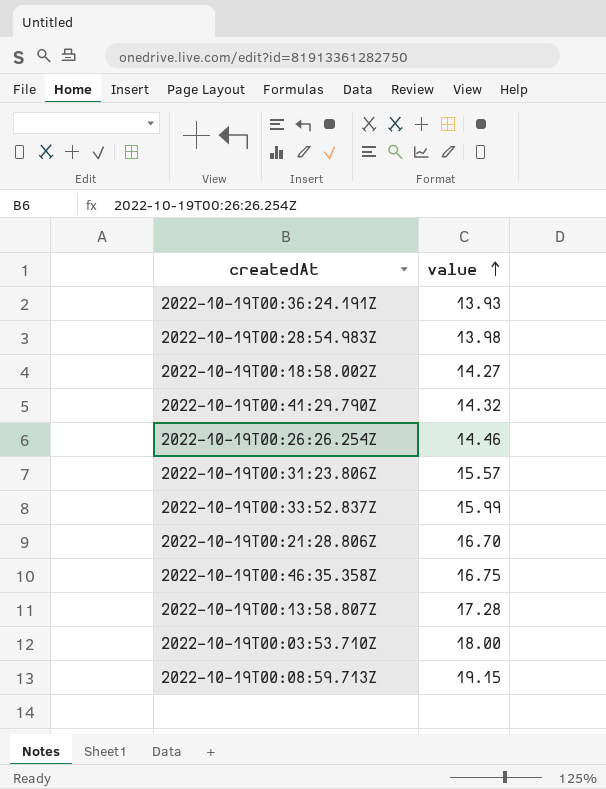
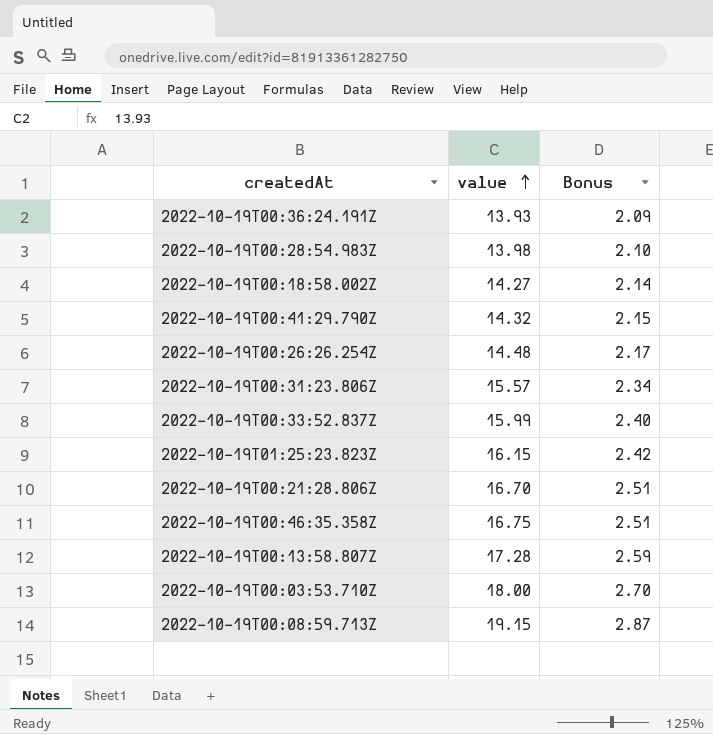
column Bonus | formula: none -> [value] * 0.15
2022-10-19T00:26:26.254Z | value: 14.46 -> 14.48
row 2022-10-19T01:25:23.823Z: none -> 16.15 | 2.42

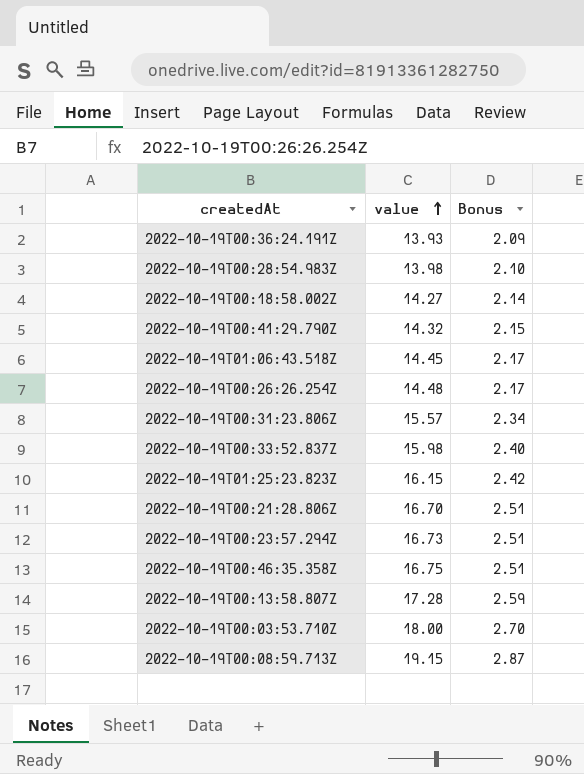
row 2022-10-19T01:06:43.518Z: none -> 14.45 | 2.17
2022-10-19T00:33:52.837Z | value: 15.99 -> 15.98
row 2022-10-19T00:23:57.294Z: none -> 16.73 | 2.51

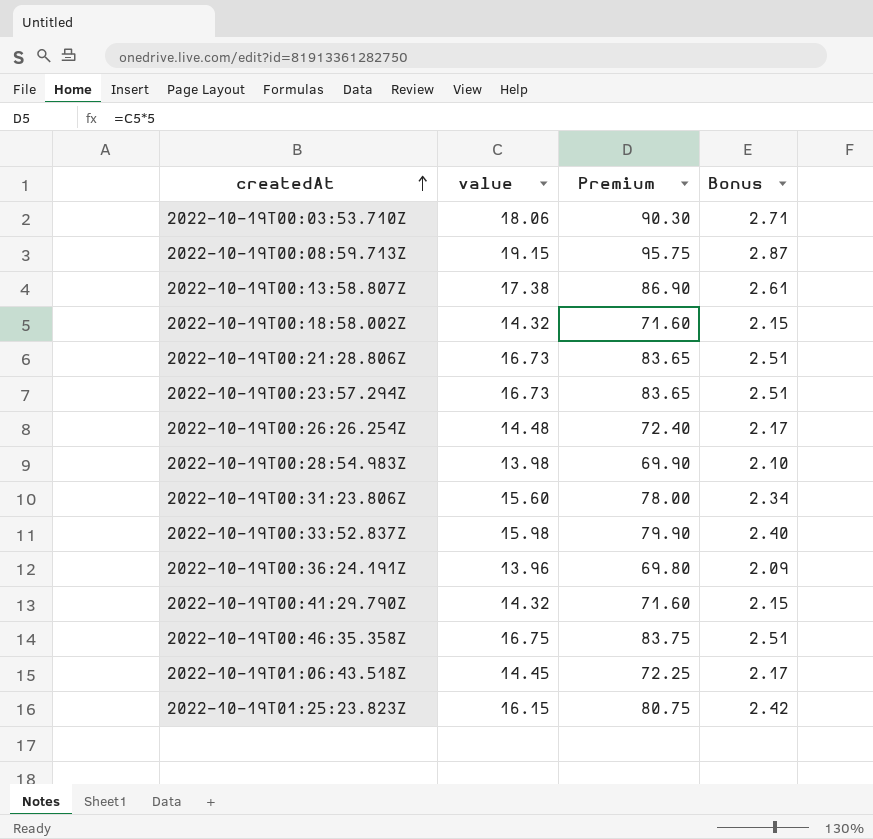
row order: value ascending -> createdAt ascending
column Premium | formula: none -> [value] * 5
2022-10-19T00:03:53.710Z | value: 18.00 -> 18.06
2022-10-19T00:03:53.710Z | Bonus: 2.70 -> 2.71
2022-10-19T00:13:58.807Z | value: 17.28 -> 17.38
2022-10-19T00:13:58.807Z | Bonus: 2.59 -> 2.61
2022-10-19T00:18:58.002Z | value: 14.27 -> 14.32
2022-10-19T00:18:58.002Z | Bonus: 2.14 -> 2.15
2022-10-19T00:21:28.806Z | value: 16.70 -> 16.73
2022-10-19T00:31:23.806Z | value: 15.57 -> 15.60
2022-10-19T00:36:24.191Z | value: 13.93 -> 13.96

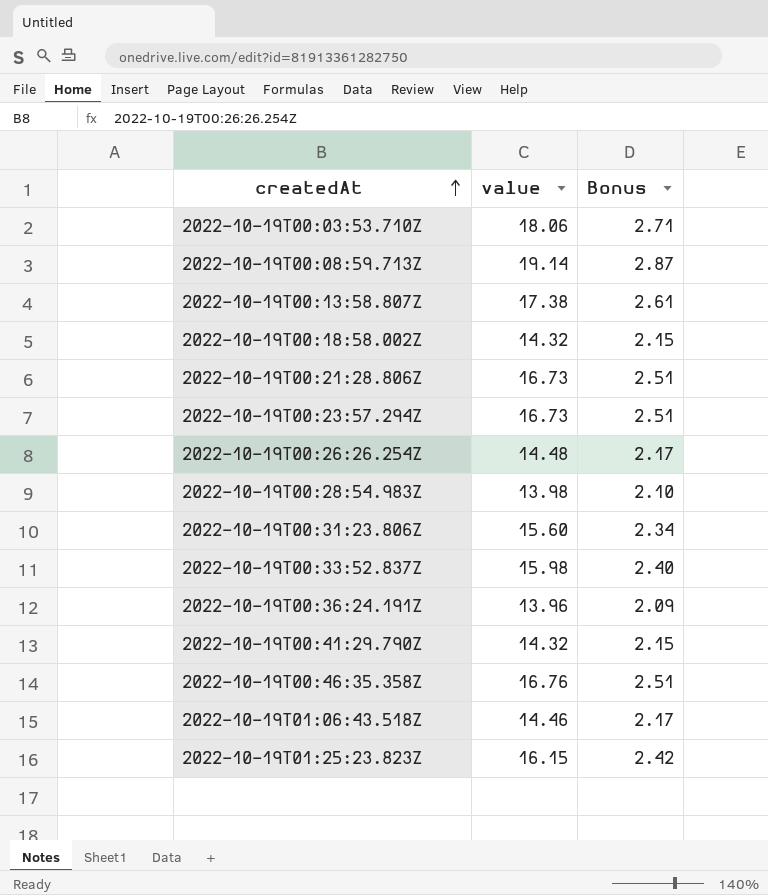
column Premium | formula: [value] * 5 -> none
2022-10-19T00:08:59.713Z | value: 19.15 -> 19.14
2022-10-19T00:46:35.358Z | value: 16.75 -> 16.76
2022-10-19T01:06:43.518Z | value: 14.45 -> 14.46

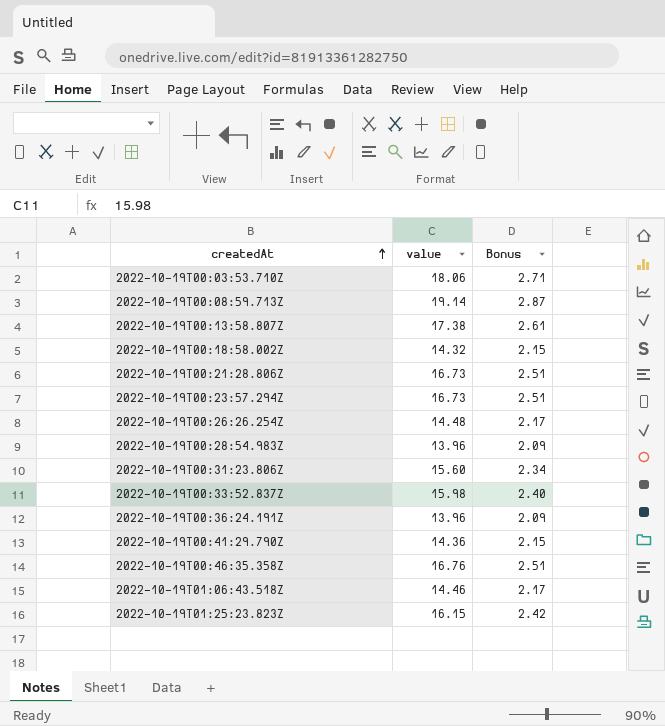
2022-10-19T00:28:54.983Z | value: 13.98 -> 13.96
2022-10-19T00:28:54.983Z | Bonus: 2.10 -> 2.09
2022-10-19T00:41:29.790Z | value: 14.32 -> 14.36

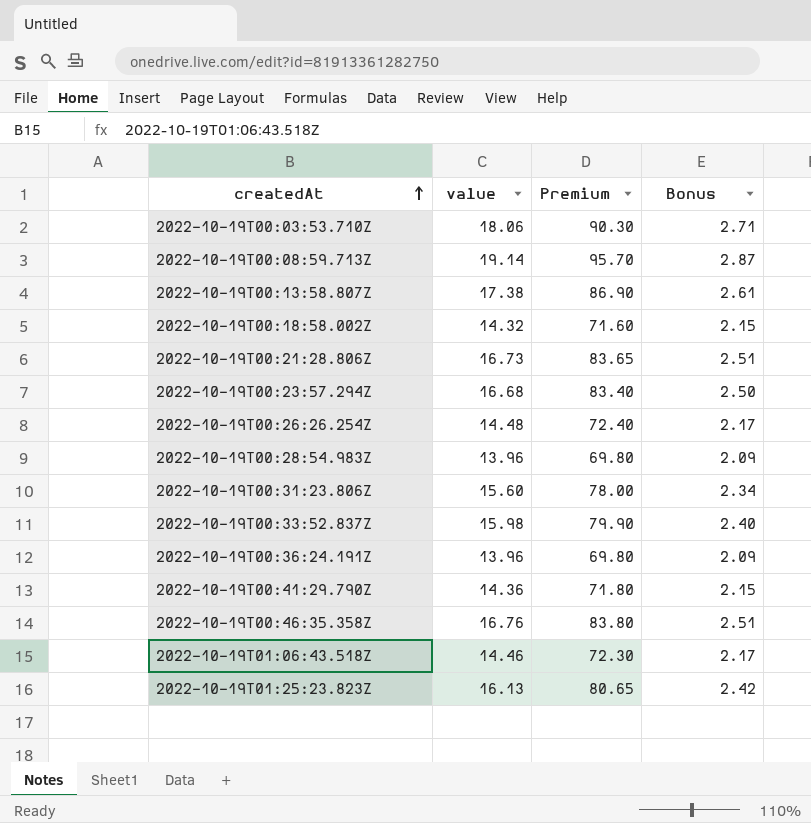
column Premium | formula: none -> [value] * 5
2022-10-19T00:23:57.294Z | value: 16.73 -> 16.68
2022-10-19T00:23:57.294Z | Bonus: 2.51 -> 2.50
2022-10-19T01:25:23.823Z | value: 16.15 -> 16.13

